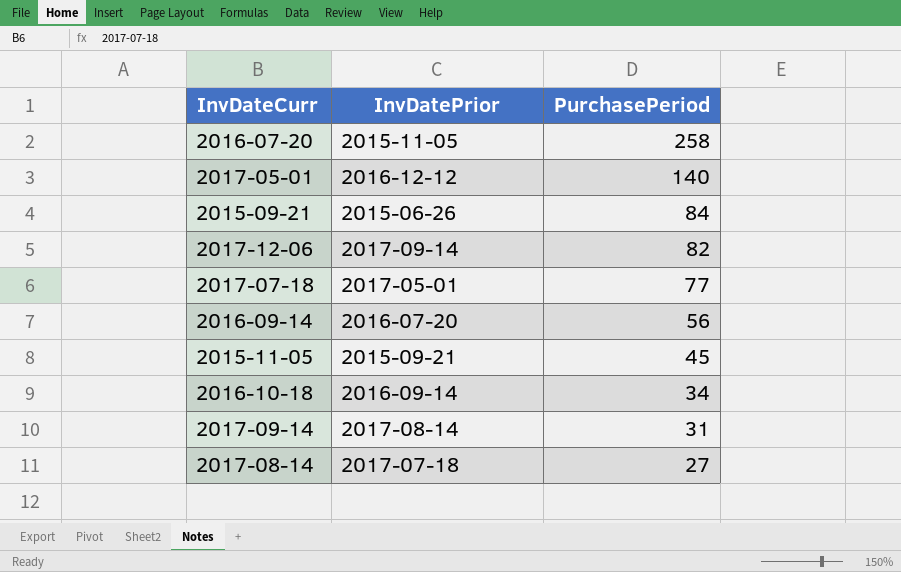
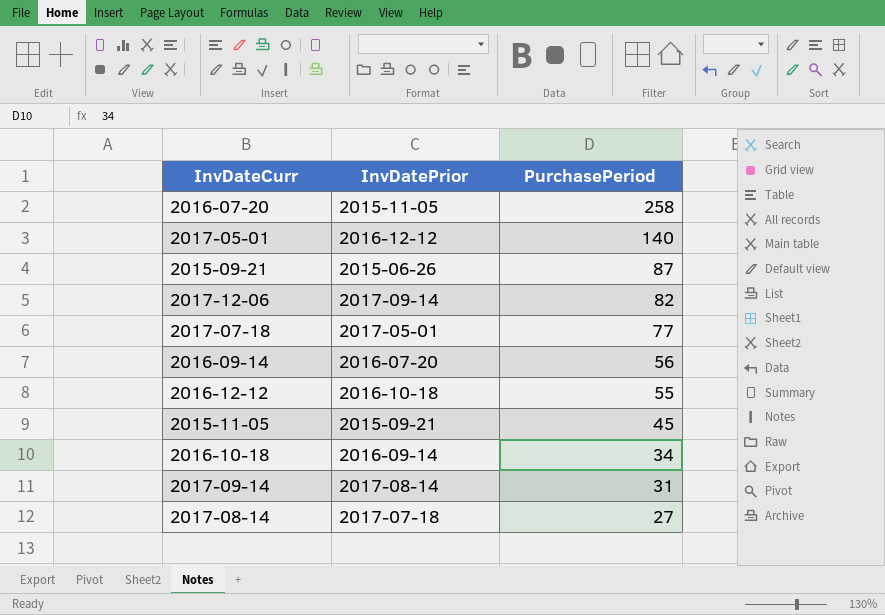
2015-09-21 | PurchasePeriod: 84 -> 87
row 2016-12-12: none -> 2016-10-18 | 55

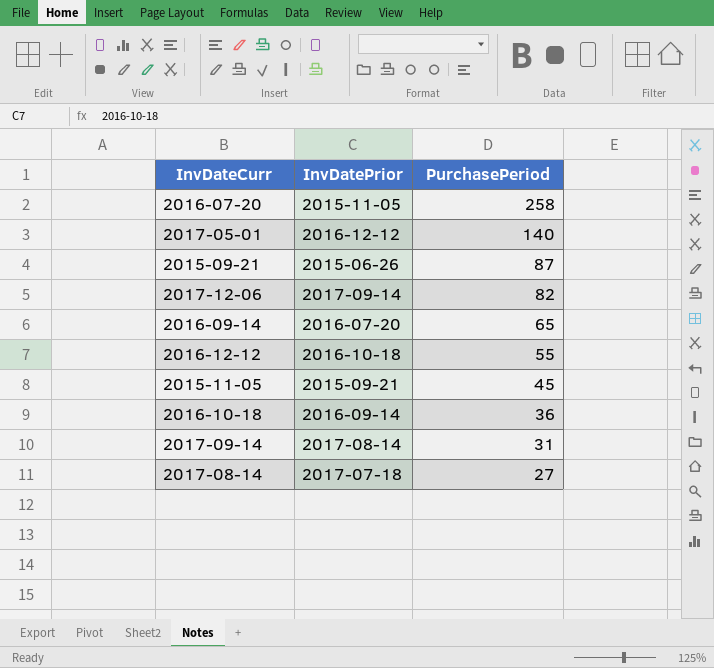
row 2017-07-18: 2017-05-01 | 77 -> none
2016-09-14 | PurchasePeriod: 56 -> 65
2016-10-18 | PurchasePeriod: 34 -> 36

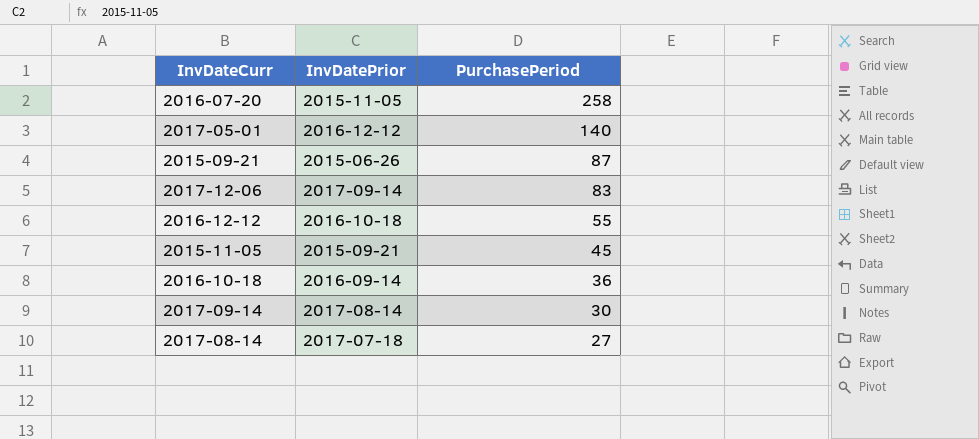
row 2016-09-14: 2016-07-20 | 65 -> none
2017-12-06 | PurchasePeriod: 82 -> 83
2017-09-14 | PurchasePeriod: 31 -> 30

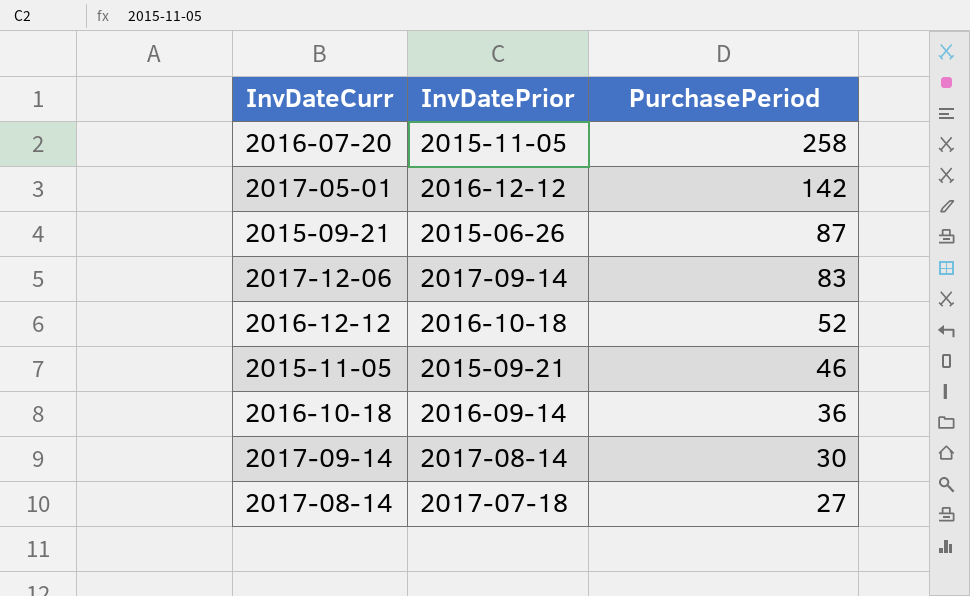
2017-05-01 | PurchasePeriod: 140 -> 142
2016-12-12 | PurchasePeriod: 55 -> 52
2015-11-05 | PurchasePeriod: 45 -> 46

